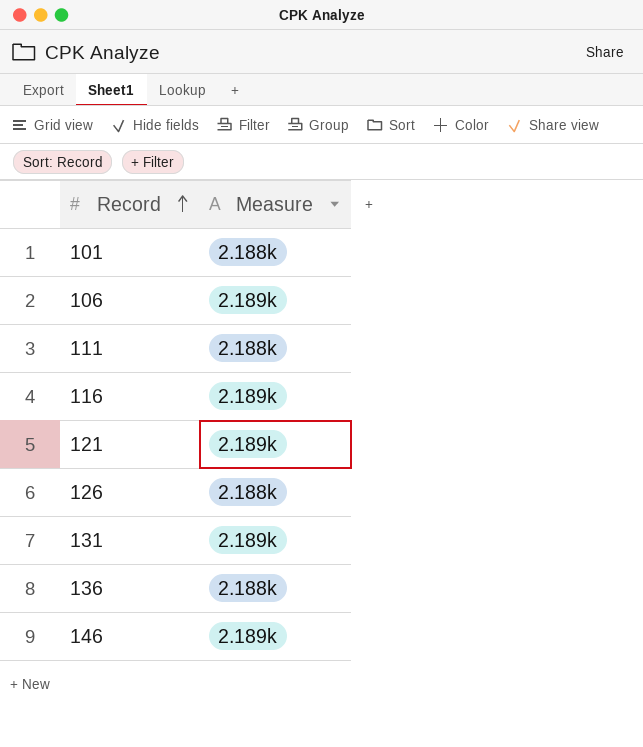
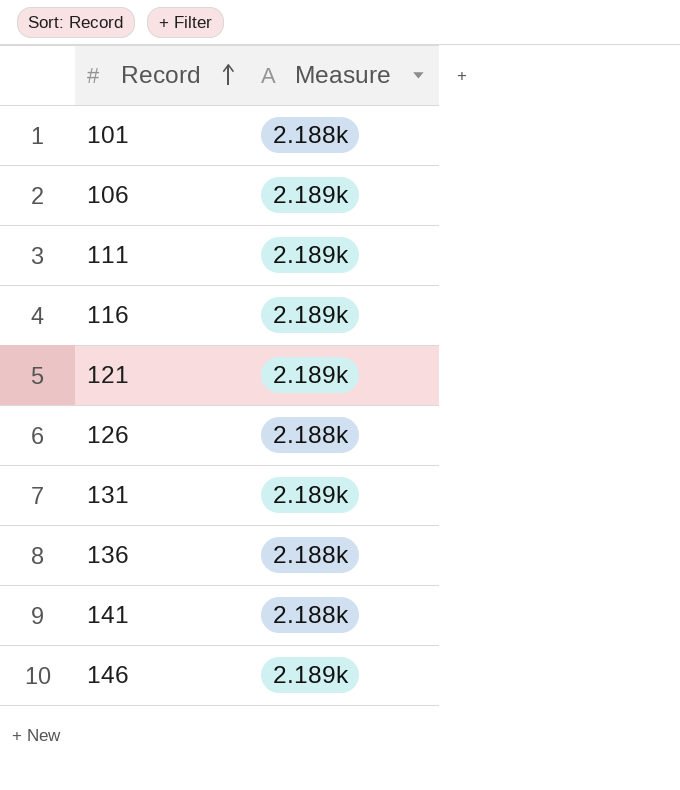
111 | Measure: 2.188k -> 2.189k
row 141: none -> 2.188k

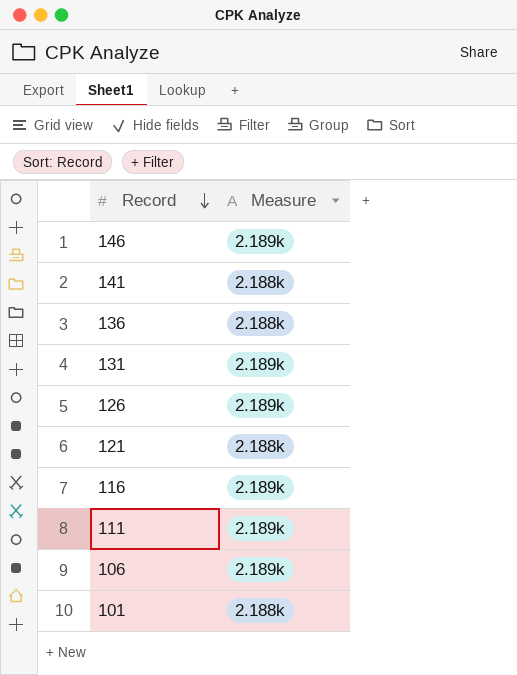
row order: Record ascending -> Record descending
126 | Measure: 2.188k -> 2.189k
121 | Measure: 2.189k -> 2.188k

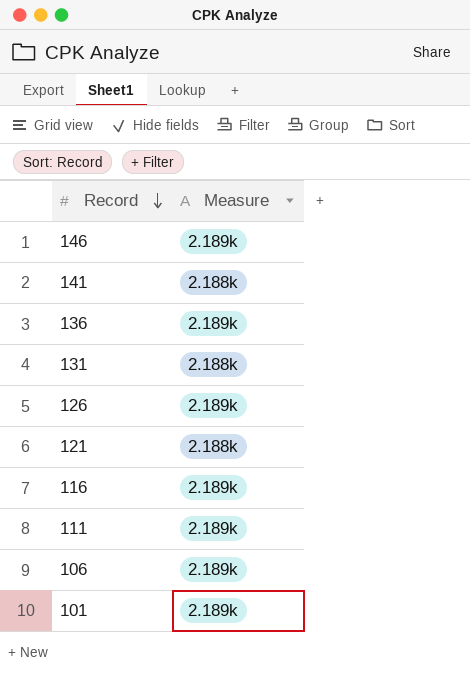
136 | Measure: 2.188k -> 2.189k
131 | Measure: 2.189k -> 2.188k
101 | Measure: 2.188k -> 2.189k

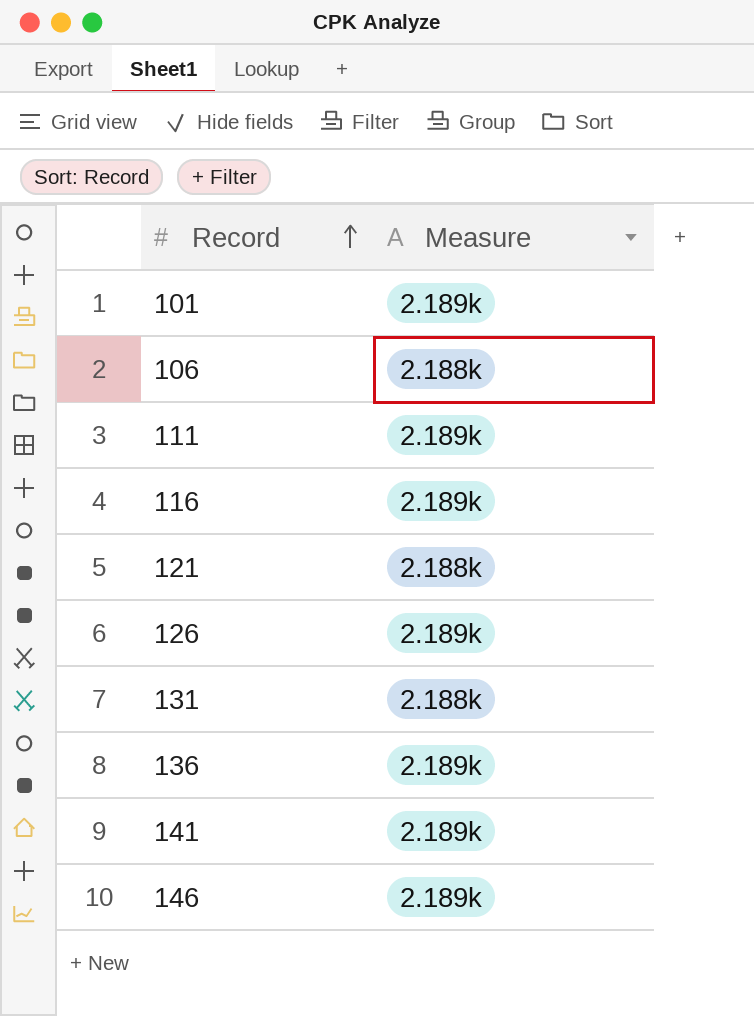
row order: Record descending -> Record ascending
106 | Measure: 2.189k -> 2.188k
141 | Measure: 2.188k -> 2.189k

